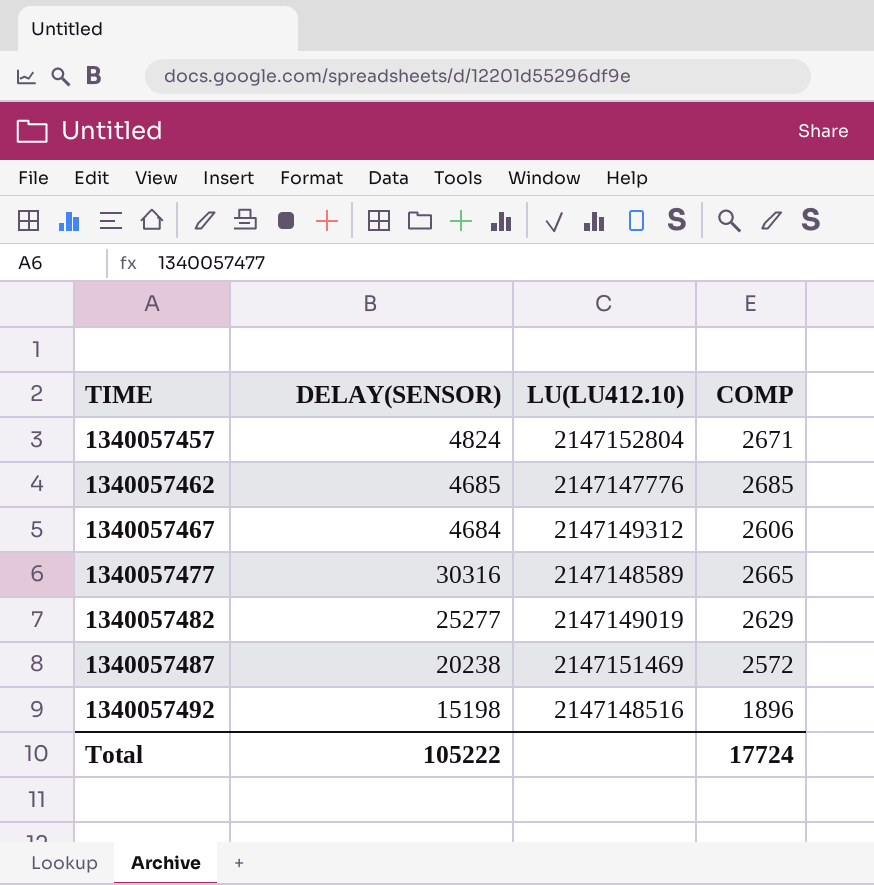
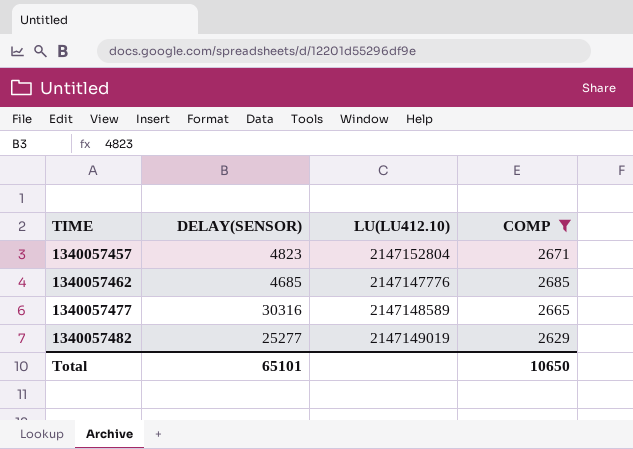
filter: none -> COMP >= 2629
1340057457 | DELAY(SENSOR): 4824 -> 4823
Total | DELAY(SENSOR): 105222 -> 65101
Total | COMP: 17724 -> 10650

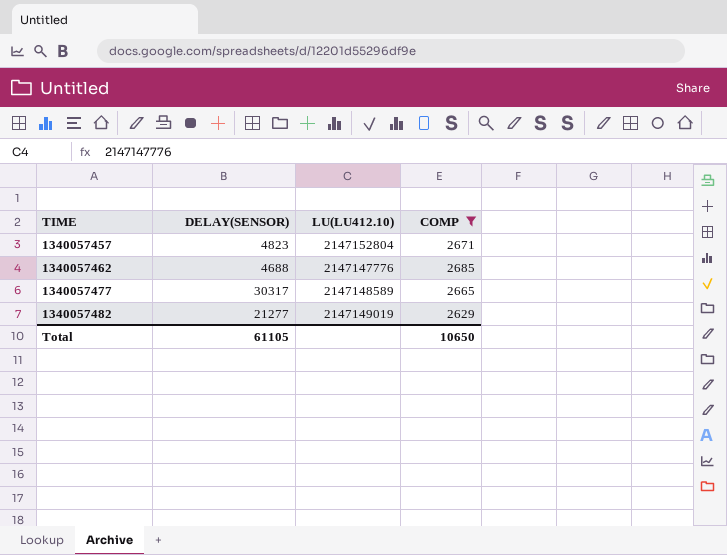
1340057462 | DELAY(SENSOR): 4685 -> 4688
1340057477 | DELAY(SENSOR): 30316 -> 30317
1340057482 | DELAY(SENSOR): 25277 -> 21277
Total | DELAY(SENSOR): 65101 -> 61105

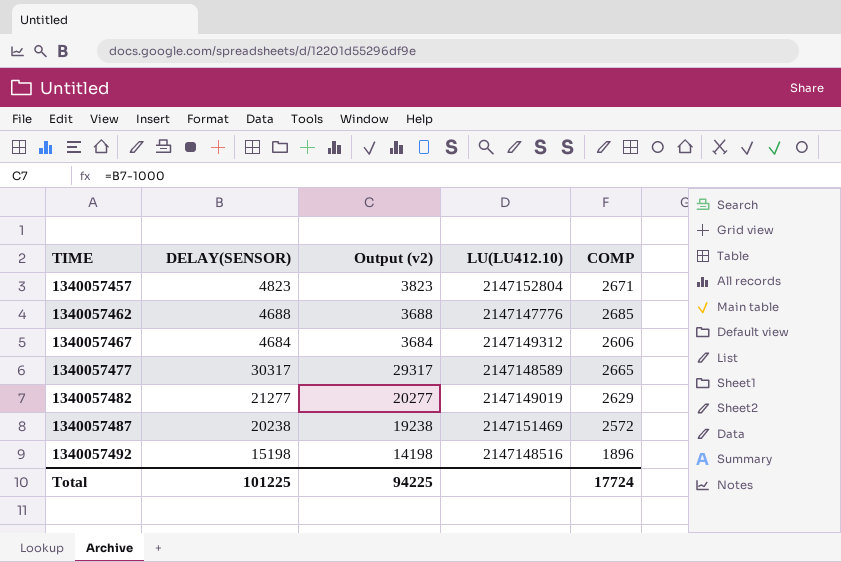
filter: COMP >= 2629 -> none
column Output (v2) | formula: none -> [DELAY(SENSOR)] - 1000
Total | DELAY(SENSOR): 61105 -> 101225
Total | COMP: 10650 -> 17724

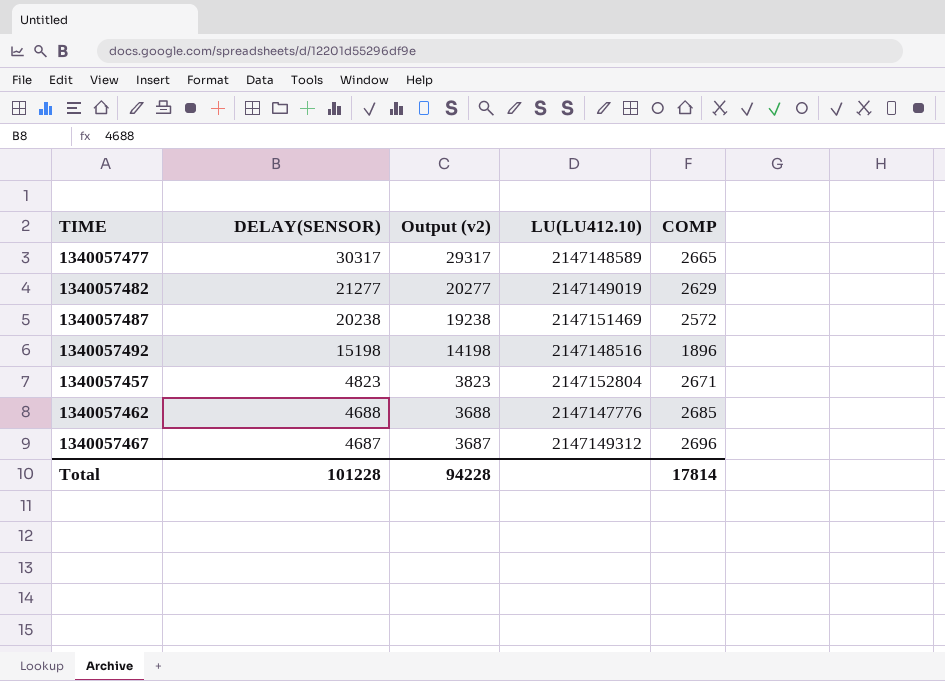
row order: TIME ascending -> DELAY(SENSOR) descending
1340057467 | DELAY(SENSOR): 4684 -> 4687
1340057467 | Output (v2): 3684 -> 3687
1340057467 | COMP: 2606 -> 2696
Total | DELAY(SENSOR): 101225 -> 101228
Total | Output (v2): 94225 -> 94228
Total | COMP: 17724 -> 17814

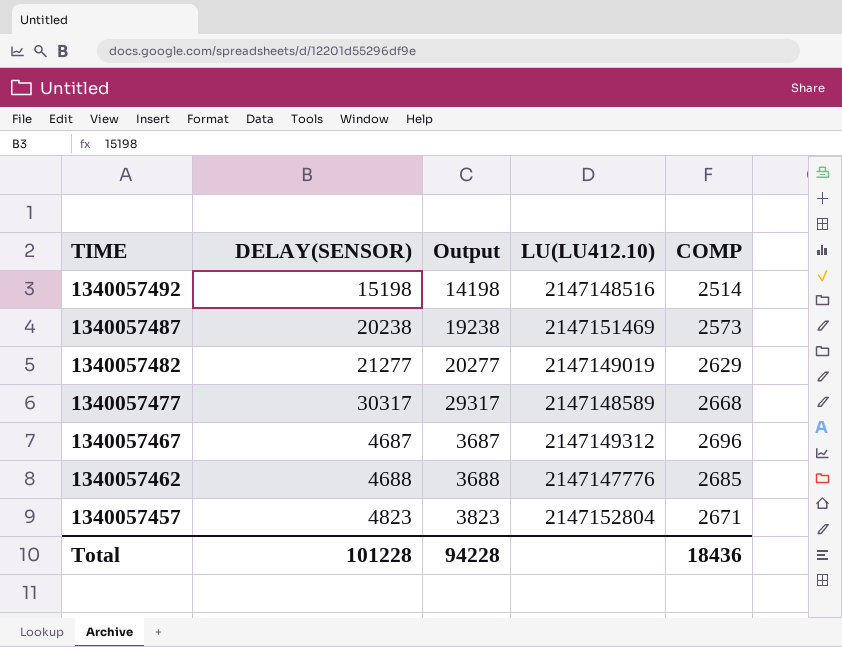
row order: DELAY(SENSOR) descending -> TIME descending
column name: Output (v2) -> Output
1340057492 | COMP: 1896 -> 2514
1340057487 | COMP: 2572 -> 2573
1340057477 | COMP: 2665 -> 2668
Total | COMP: 17814 -> 18436

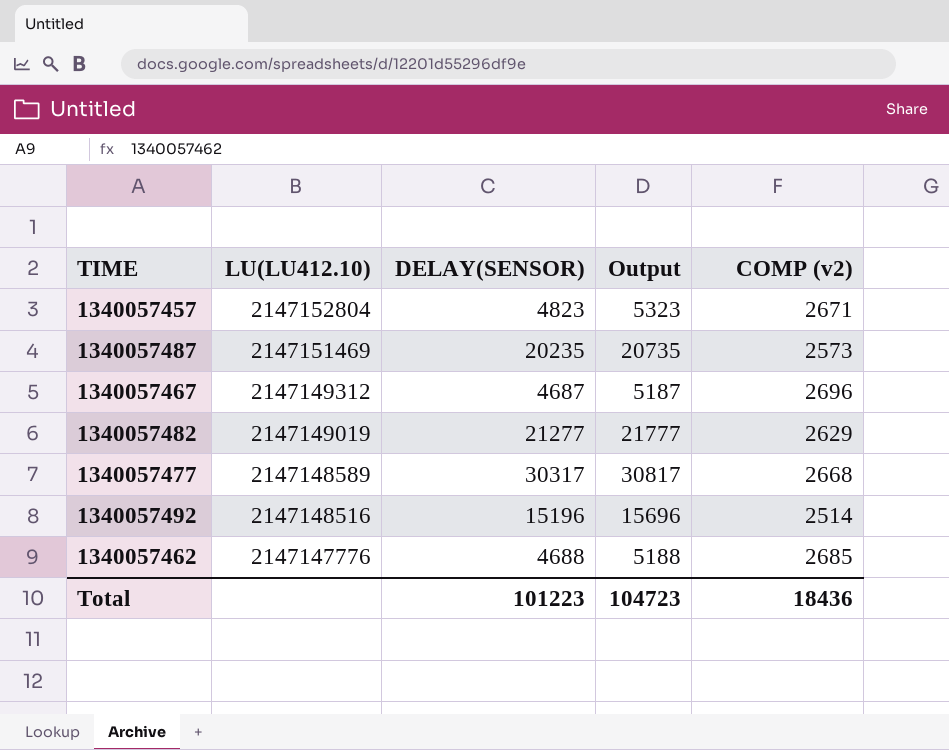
row order: TIME descending -> LU(LU412.10) descending
column LU(LU412.10) | position: 4 -> 2
column Output | formula: [DELAY(SENSOR)] - 1000 -> [DELAY(SENSOR)] + 500
column name: COMP -> COMP (v2)
1340057487 | DELAY(SENSOR): 20238 -> 20235
1340057492 | DELAY(SENSOR): 15198 -> 15196
Total | DELAY(SENSOR): 101228 -> 101223
Total | Output: 94228 -> 104723

